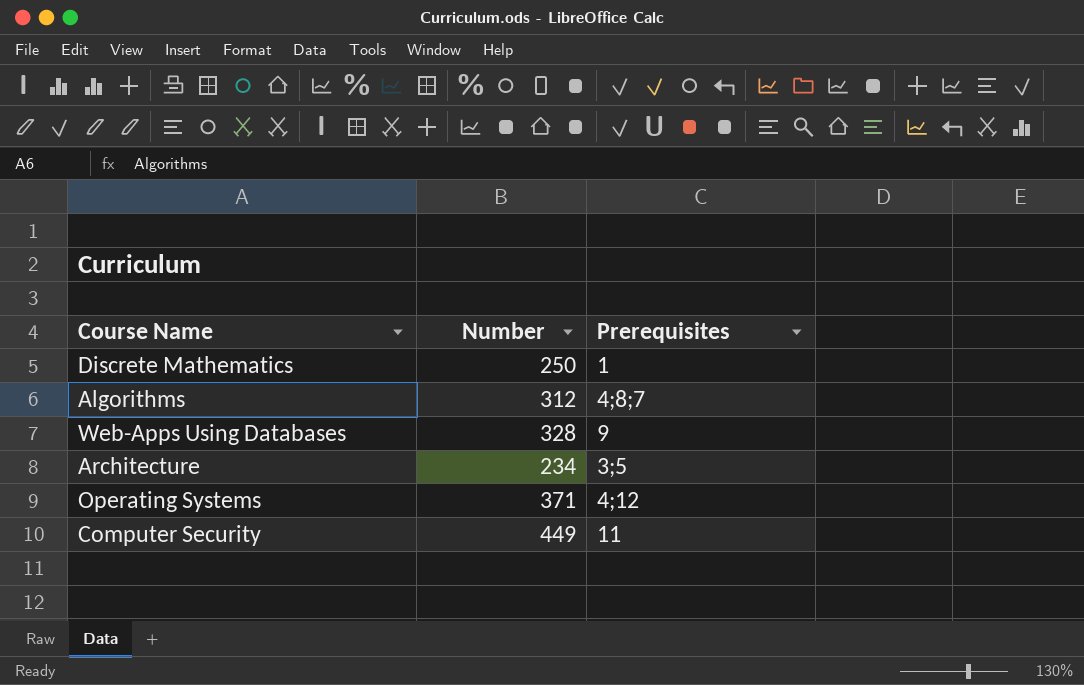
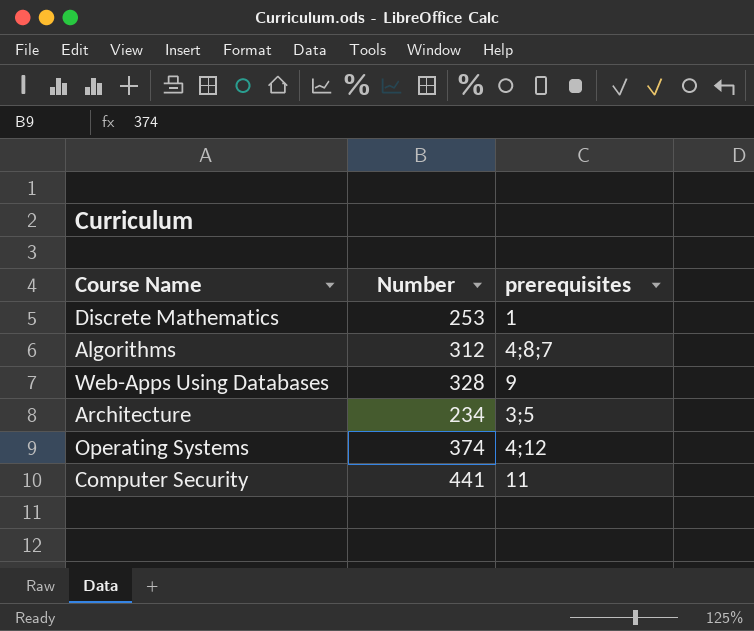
column name: Prerequisites -> prerequisites
Discrete Mathematics | Number: 250 -> 253
Operating Systems | Number: 371 -> 374
Computer Security | Number: 449 -> 441

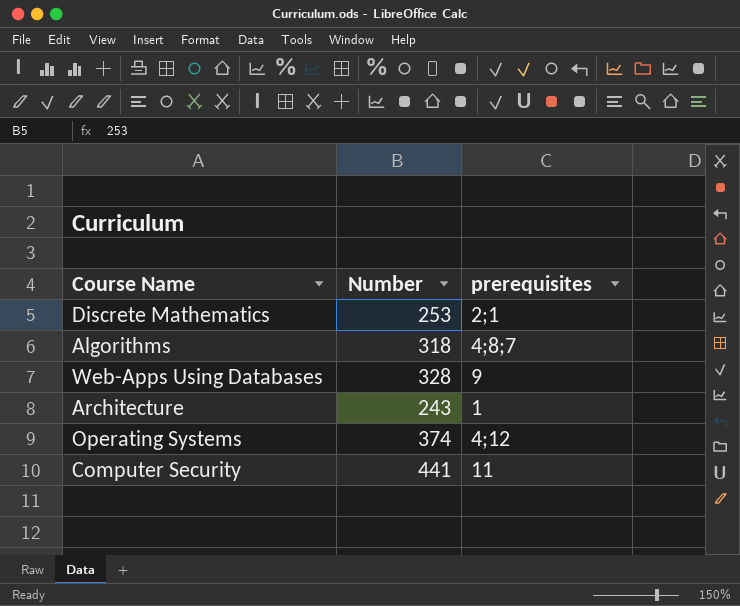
Discrete Mathematics | prerequisites: 1 -> 2;1
Algorithms | Number: 312 -> 318
Architecture | Number: 234 -> 243
Architecture | prerequisites: 3;5 -> 1

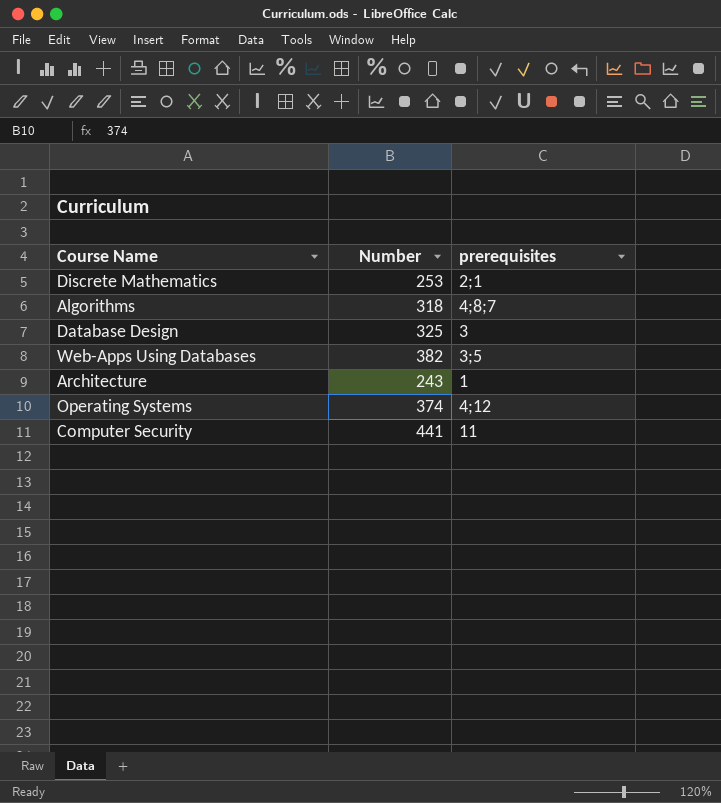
row Database Design: none -> 325 | 3
Web-Apps Using Databases | Number: 328 -> 382
Web-Apps Using Databases | prerequisites: 9 -> 3;5

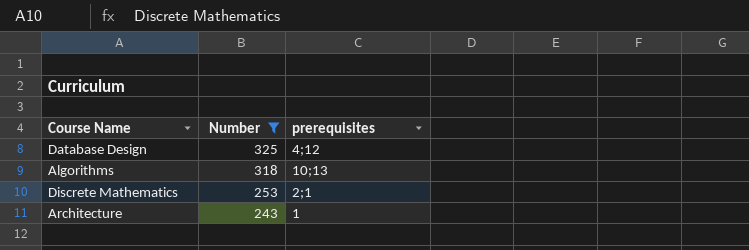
filter: none -> Number <= 325
row order: none -> Number descending
Database Design | prerequisites: 3 -> 4;12
Algorithms | prerequisites: 4;8;7 -> 10;13

